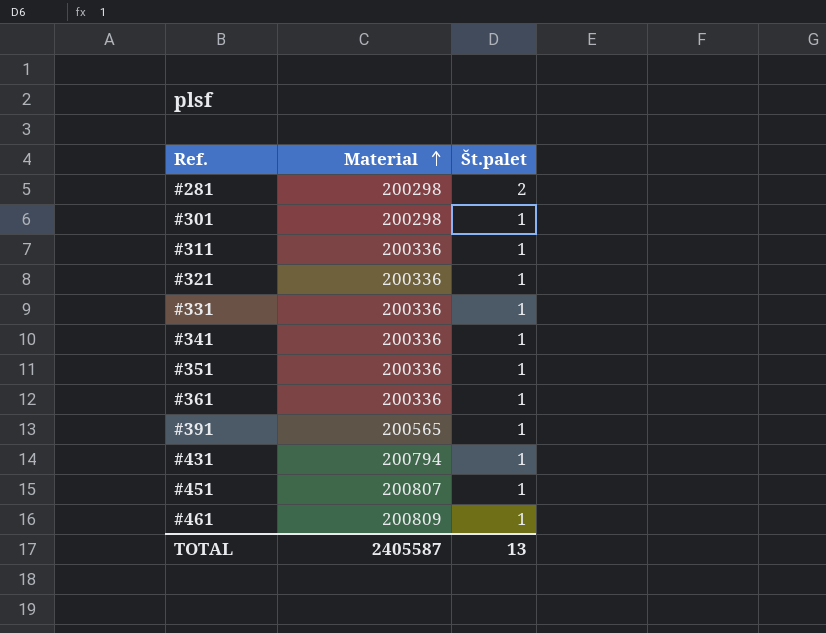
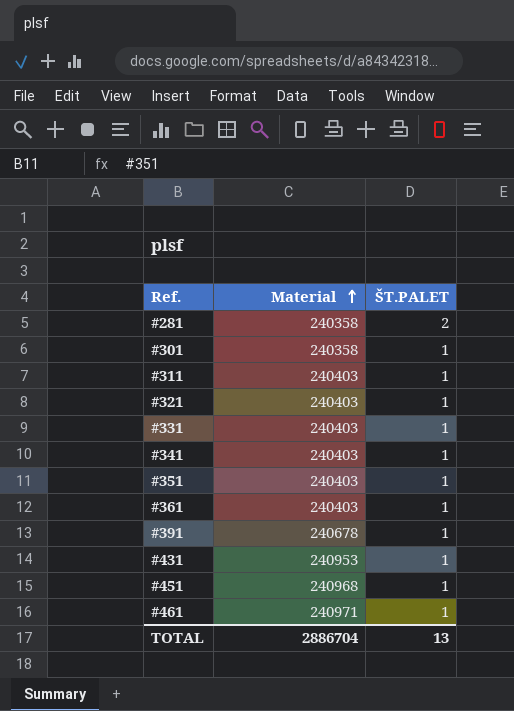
column name: Št.palet -> ŠT.PALET
#281 | Material: 200298 -> 240358
#301 | Material: 200298 -> 240358
#311 | Material: 200336 -> 240403
#321 | Material: 200336 -> 240403
#331 | Material: 200336 -> 240403
#341 | Material: 200336 -> 240403
#351 | Material: 200336 -> 240403
#361 | Material: 200336 -> 240403
#391 | Material: 200565 -> 240678
#431 | Material: 200794 -> 240953
#451 | Material: 200807 -> 240968
#461 | Material: 200809 -> 240971
TOTAL | Material: 2405587 -> 2886704

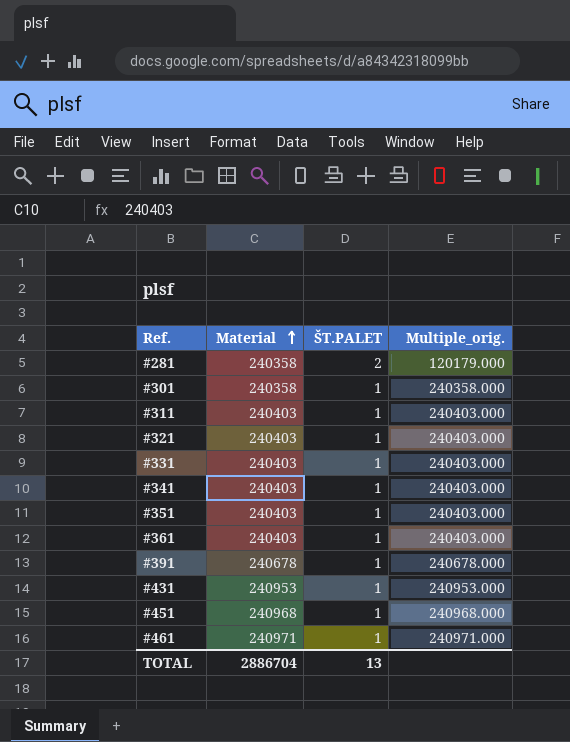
column Multiple_orig. | formula: none -> [Material] / [ŠT.PALET]

